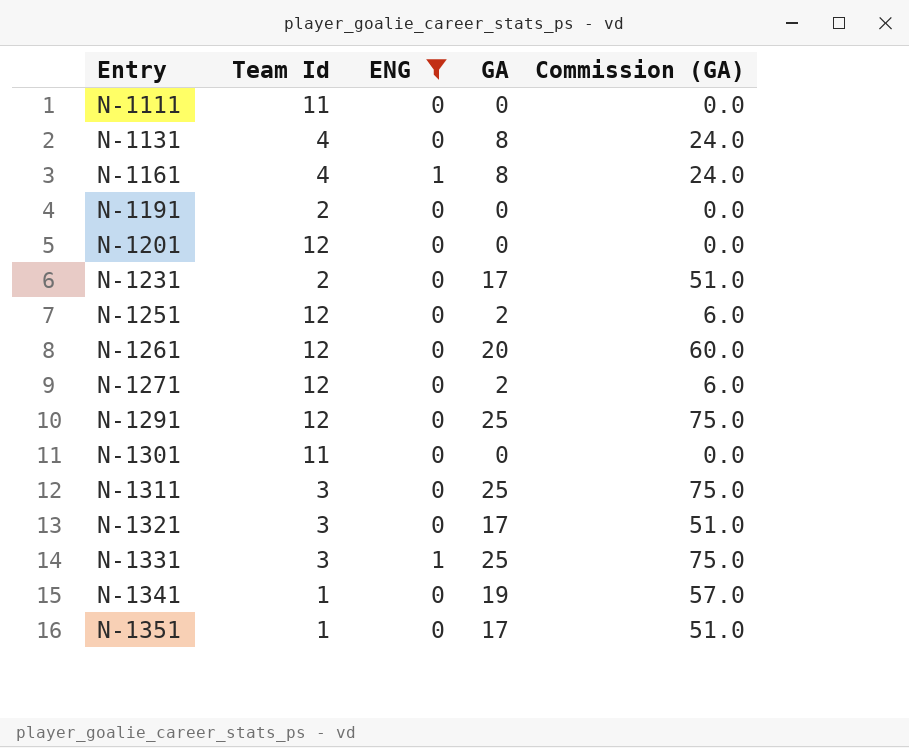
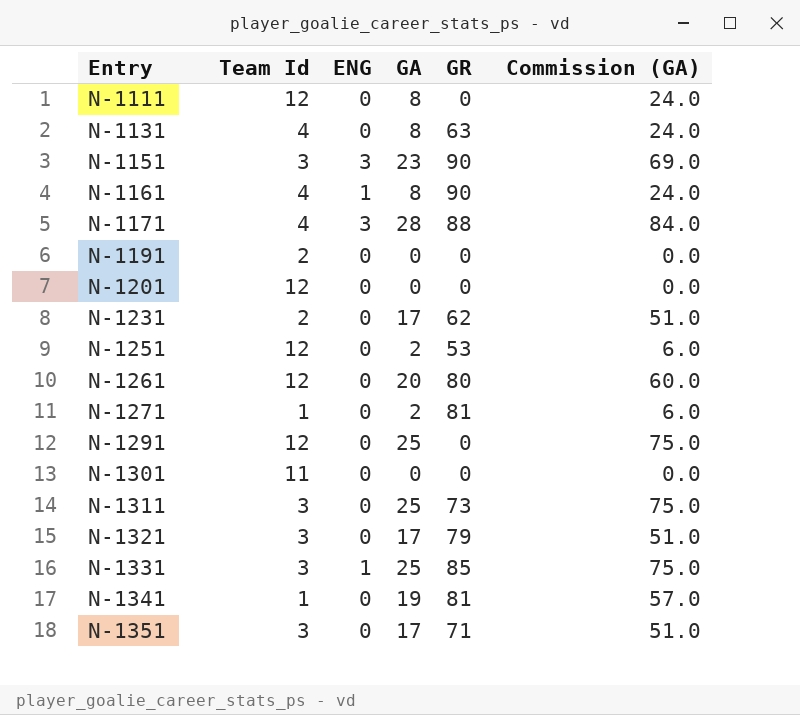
filter: ENG != 3 -> none
column GR | position: none -> 5
N-1111 | Team Id: 11 -> 12
N-1111 | GA: 0 -> 8
N-1111 | Commission (GA): 0.0 -> 24.0
N-1271 | Team Id: 12 -> 1
N-1351 | Team Id: 1 -> 3

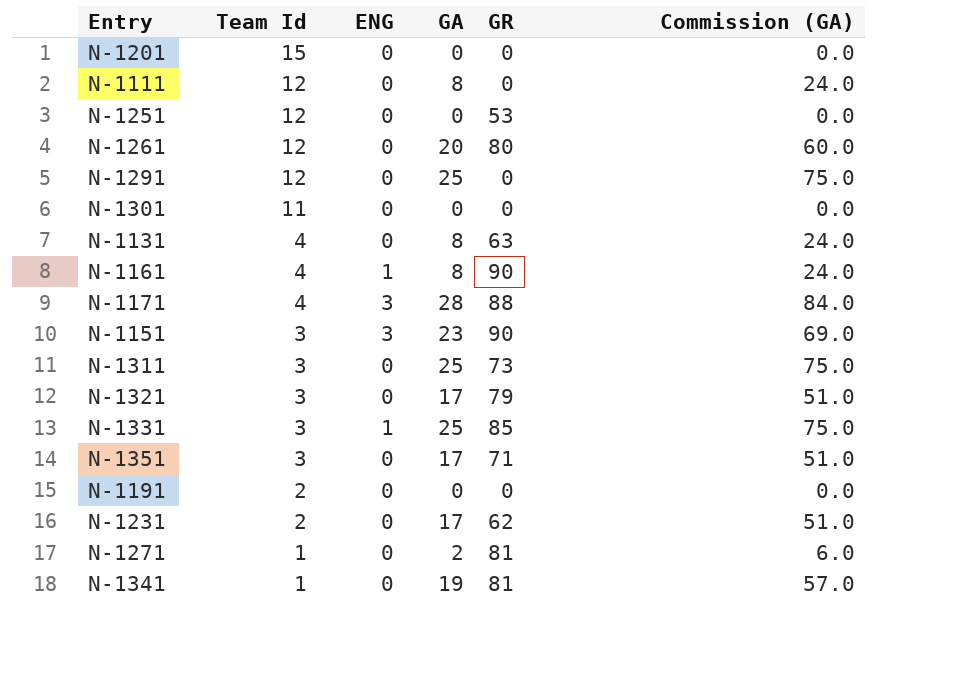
row order: Entry ascending -> Team Id descending
N-1201 | Team Id: 12 -> 15
N-1251 | GA: 2 -> 0
N-1251 | Commission (GA): 6.0 -> 0.0

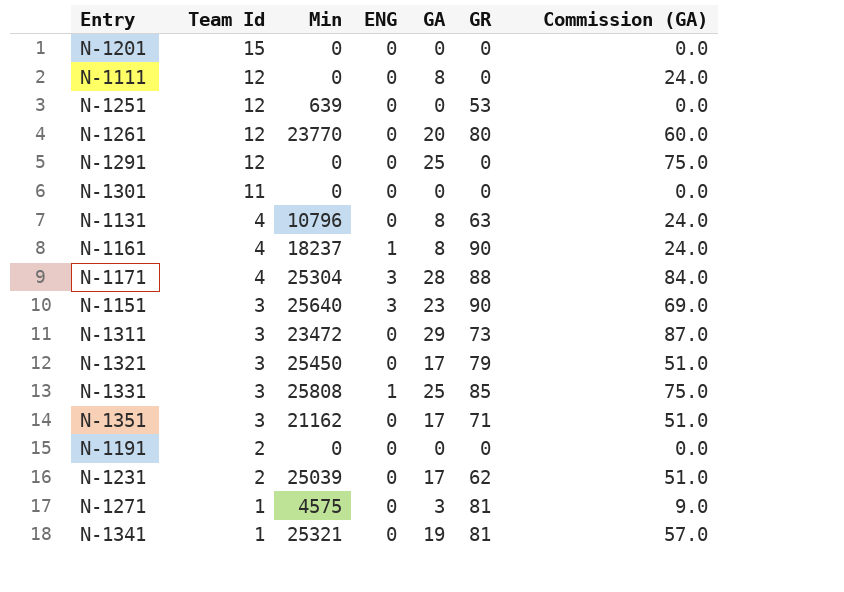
column Min | position: none -> 3
N-1311 | GA: 25 -> 29
N-1311 | Commission (GA): 75.0 -> 87.0
N-1271 | GA: 2 -> 3
N-1271 | Commission (GA): 6.0 -> 9.0

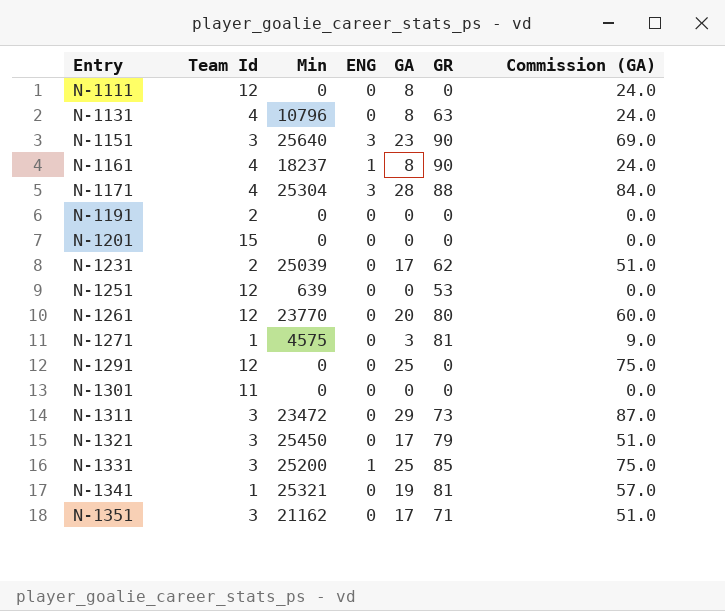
row order: Team Id descending -> Entry ascending
N-1331 | Min: 25808 -> 25200

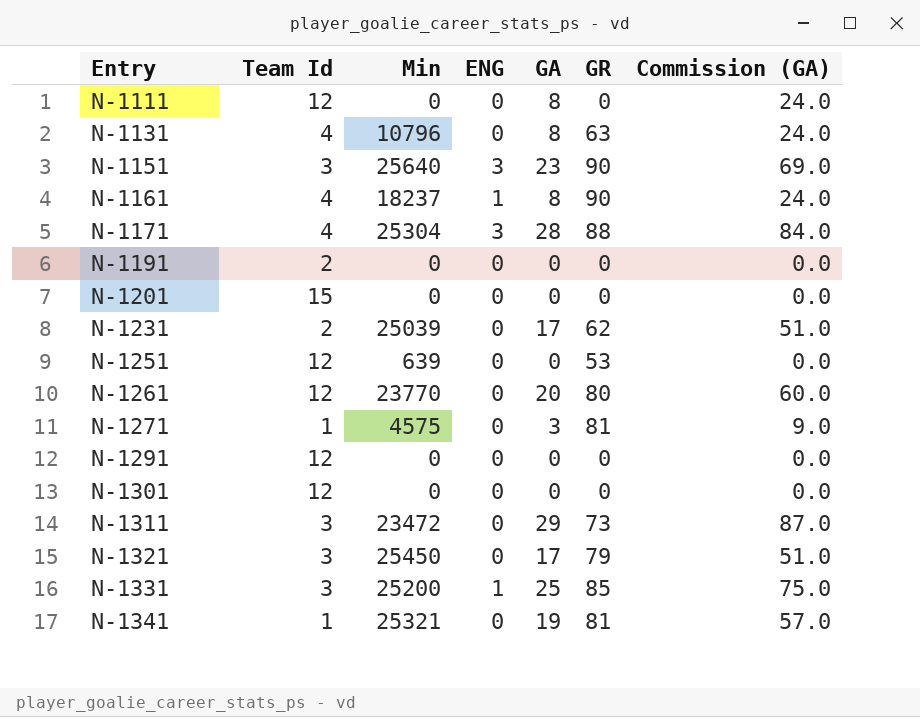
row N-1351: 3 | 21162 | 0 | 17 | 71 | 51.0 -> none
N-1291 | GA: 25 -> 0
N-1291 | Commission (GA): 75.0 -> 0.0
N-1301 | Team Id: 11 -> 12

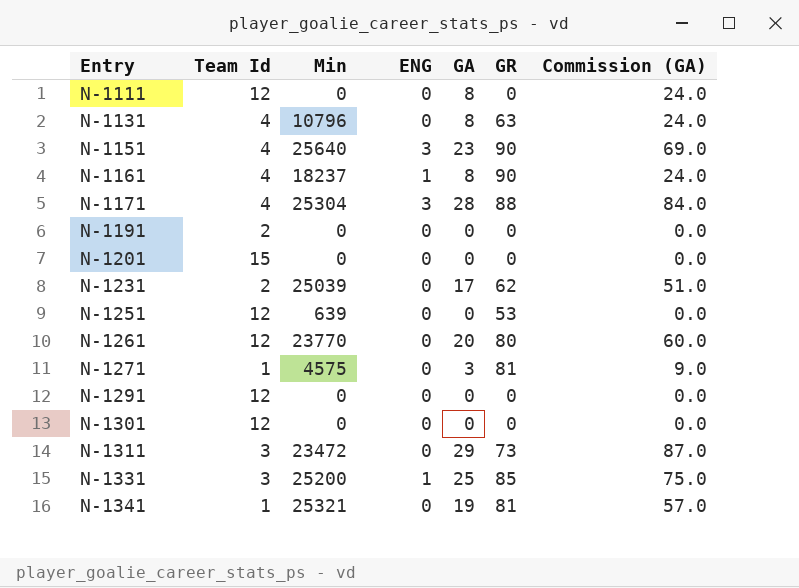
row N-1321: 3 | 25450 | 0 | 17 | 79 | 51.0 -> none
N-1151 | Team Id: 3 -> 4

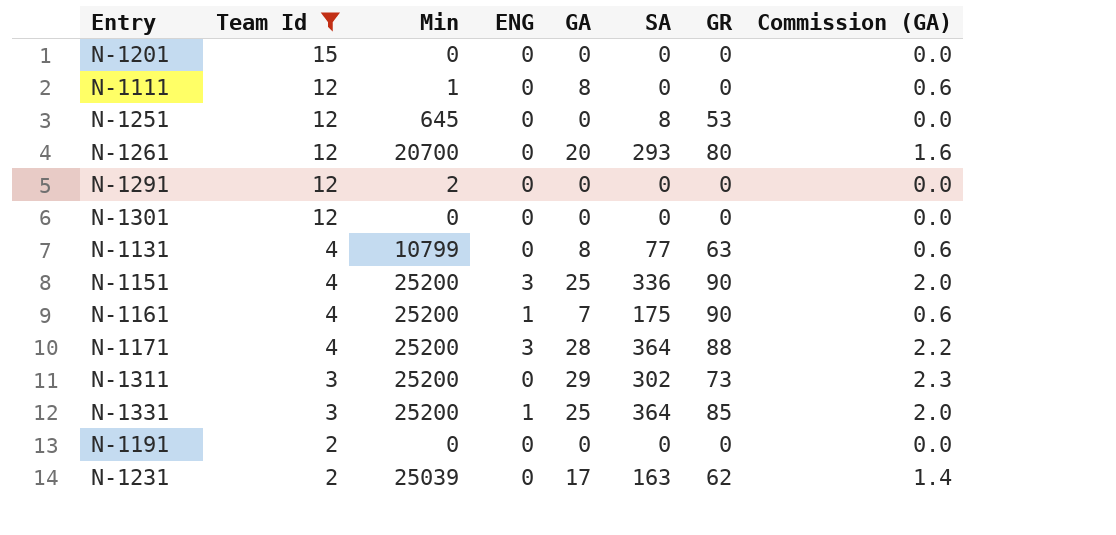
filter: none -> Team Id != 1
row order: Entry ascending -> Team Id descending
column SA | position: none -> 6
column Commission (GA) | formula: [GA] * 3 -> [GA] * 0.08
N-1111 | Min: 0 -> 1
N-1251 | Min: 639 -> 645
N-1261 | Min: 23770 -> 20700
N-1291 | Min: 0 -> 2
N-1131 | Min: 10796 -> 10799
N-1151 | Min: 25640 -> 25200
N-1151 | GA: 23 -> 25
N-1161 | Min: 18237 -> 25200
N-1161 | GA: 8 -> 7
N-1171 | Min: 25304 -> 25200
N-1311 | Min: 23472 -> 25200

